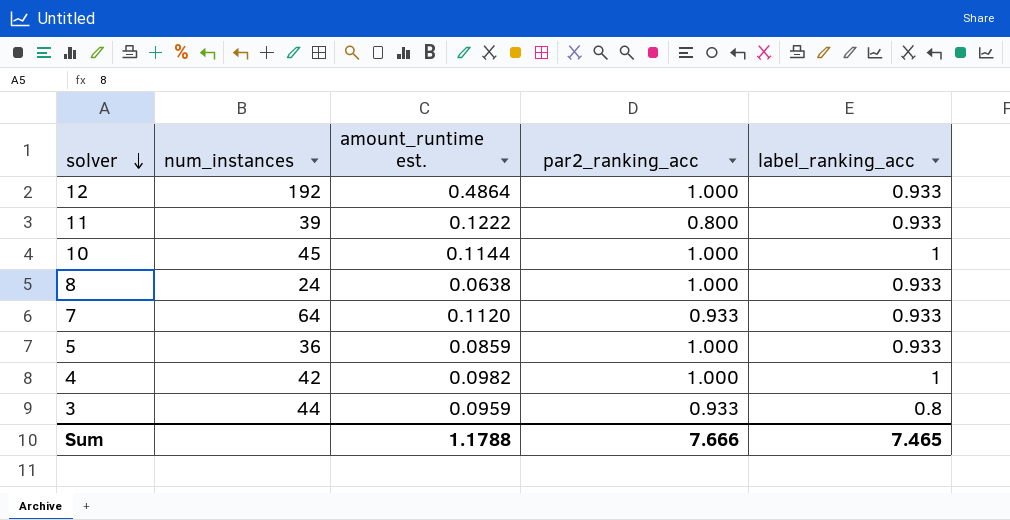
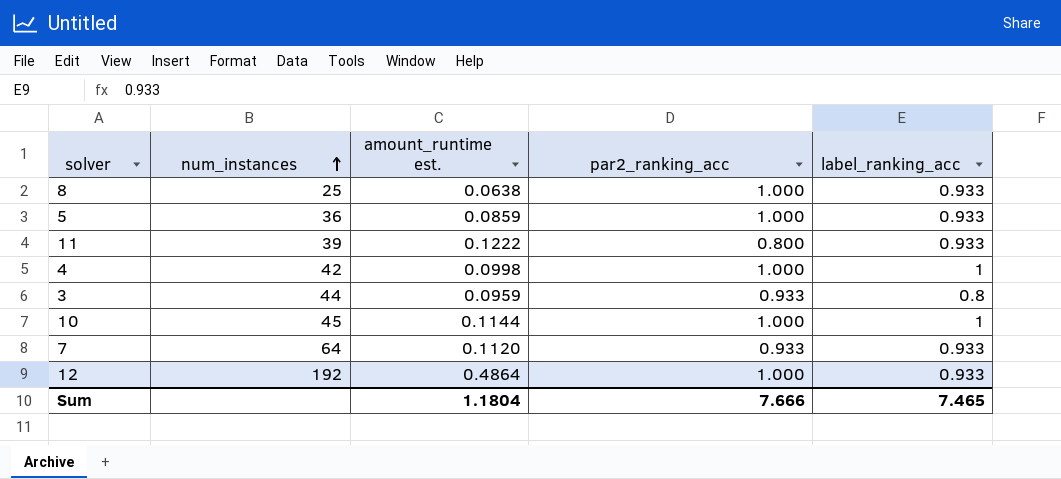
row order: solver descending -> num_instances ascending
8 | num_instances: 24 -> 25
4 | amount_runtime est.: 0.0982 -> 0.0998
Sum | amount_runtime est.: 1.1788 -> 1.1804

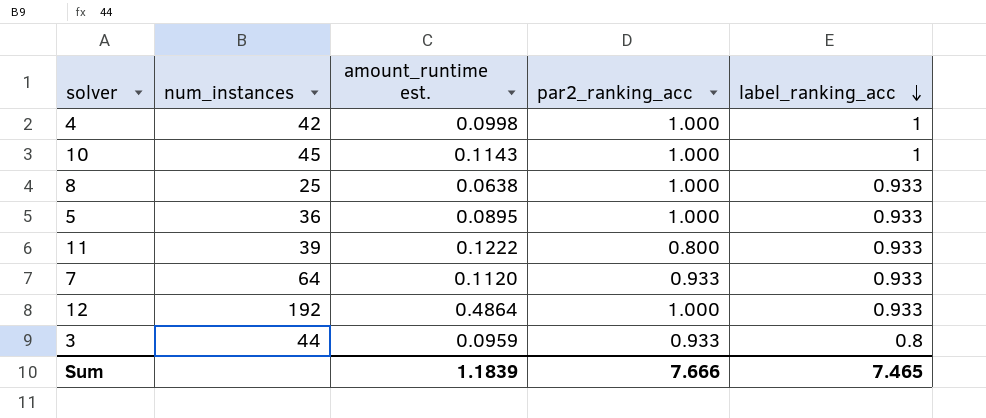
row order: num_instances ascending -> label_ranking_acc descending
10 | amount_runtime est.: 0.1144 -> 0.1143
5 | amount_runtime est.: 0.0859 -> 0.0895
Sum | amount_runtime est.: 1.1804 -> 1.1839

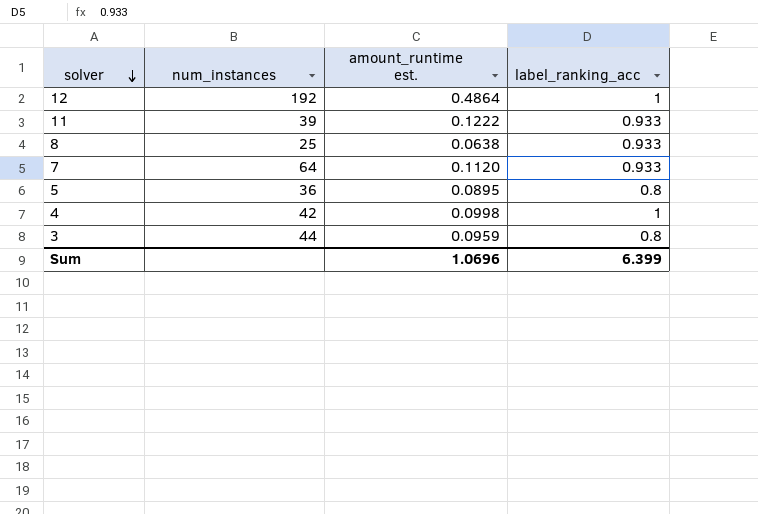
row order: label_ranking_acc descending -> solver descending
column par2_ranking_acc | position: 4 -> none
row 10: 45 | 0.1143 | 1.000 | 1 -> none
12 | label_ranking_acc: 0.933 -> 1
5 | label_ranking_acc: 0.933 -> 0.8
Sum | amount_runtime est.: 1.1839 -> 1.0696
Sum | label_ranking_acc: 7.465 -> 6.399

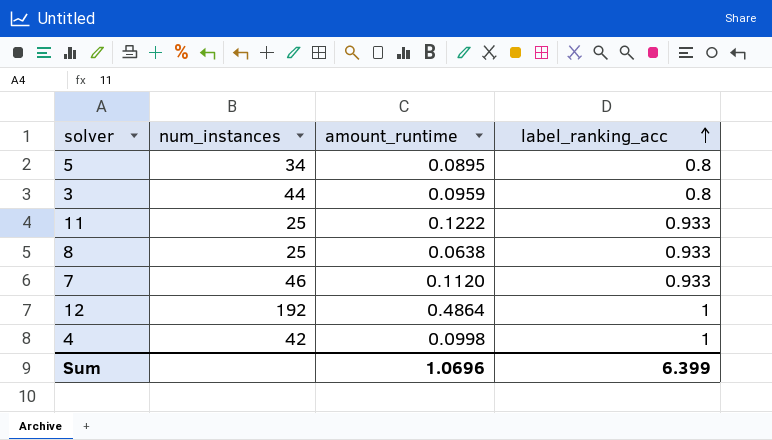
row order: solver descending -> label_ranking_acc ascending
column name: amount_runtime est. -> amount_runtime
5 | num_instances: 36 -> 34
11 | num_instances: 39 -> 25
7 | num_instances: 64 -> 46

